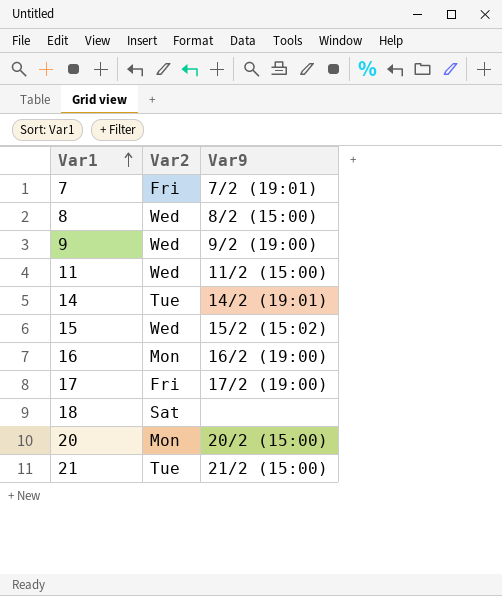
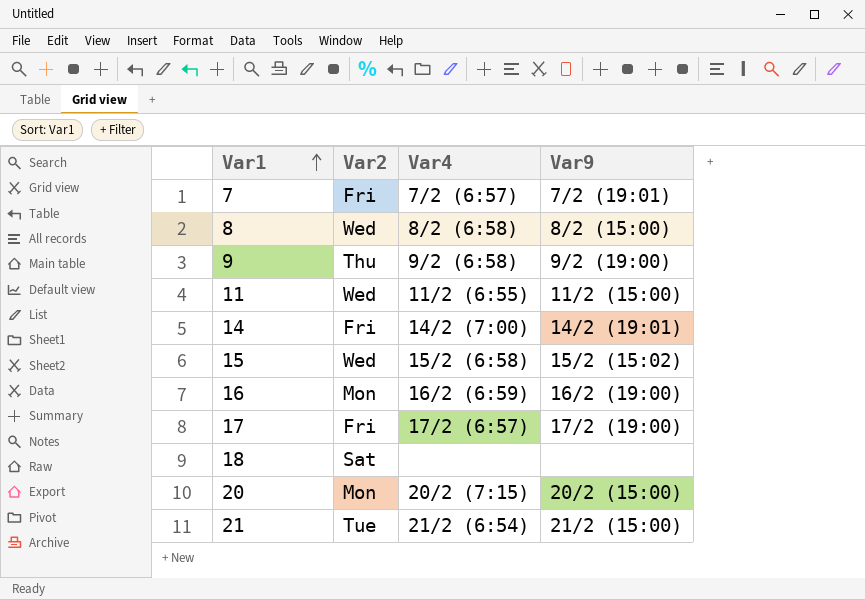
column Var4 | position: none -> 3
9 | Var2: Wed -> Thu
14 | Var2: Tue -> Fri

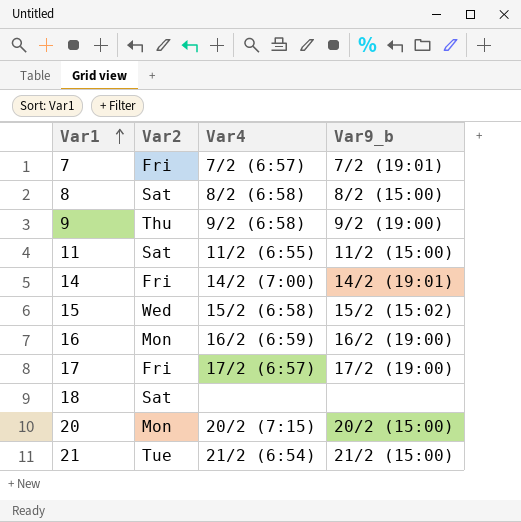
column name: Var9 -> Var9_b
8 | Var2: Wed -> Sat
11 | Var2: Wed -> Sat

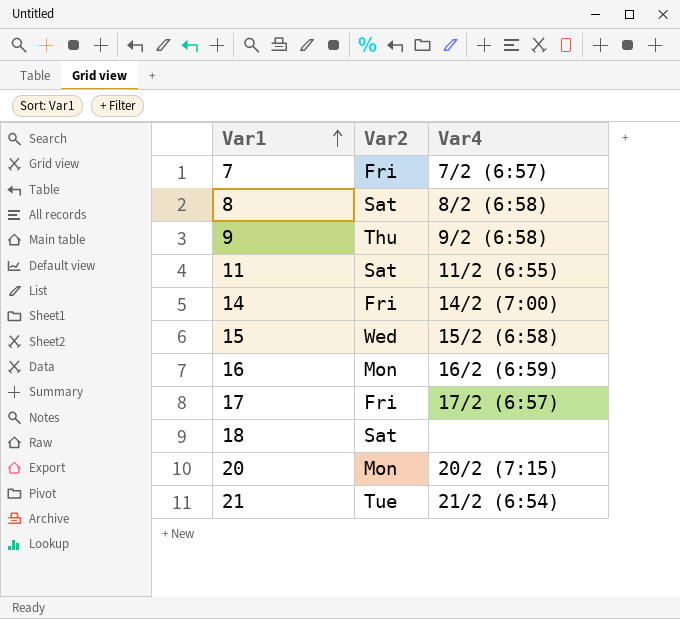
column Var9_b | position: 4 -> none

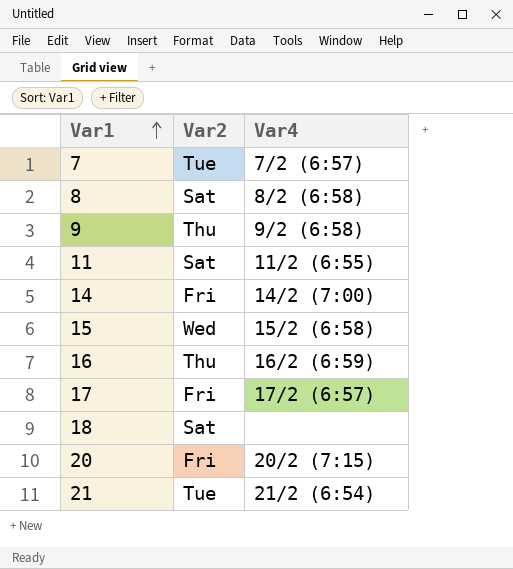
7 | Var2: Fri -> Tue
16 | Var2: Mon -> Thu
20 | Var2: Mon -> Fri

